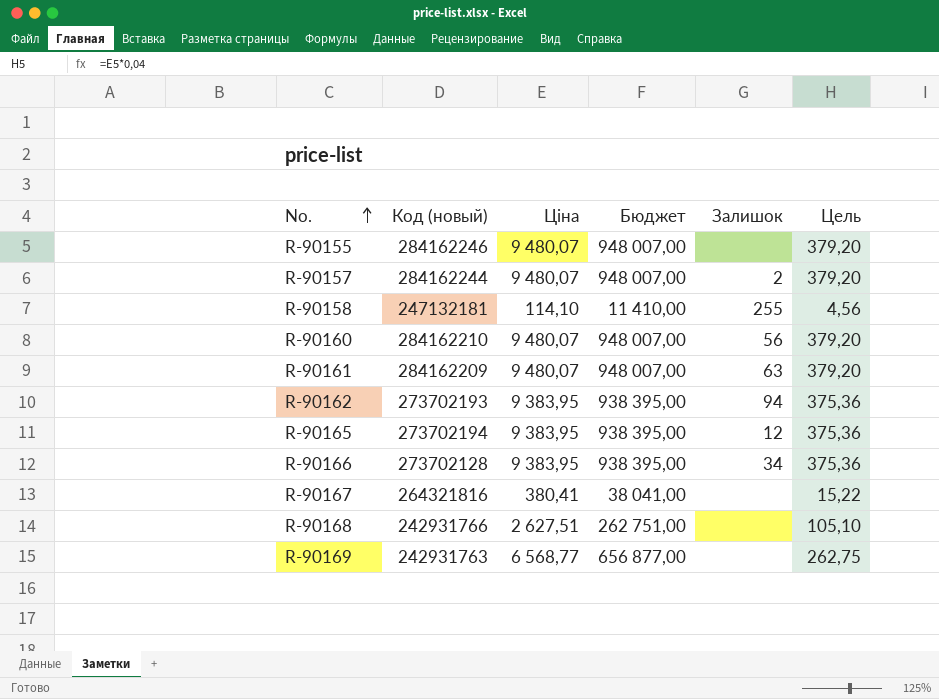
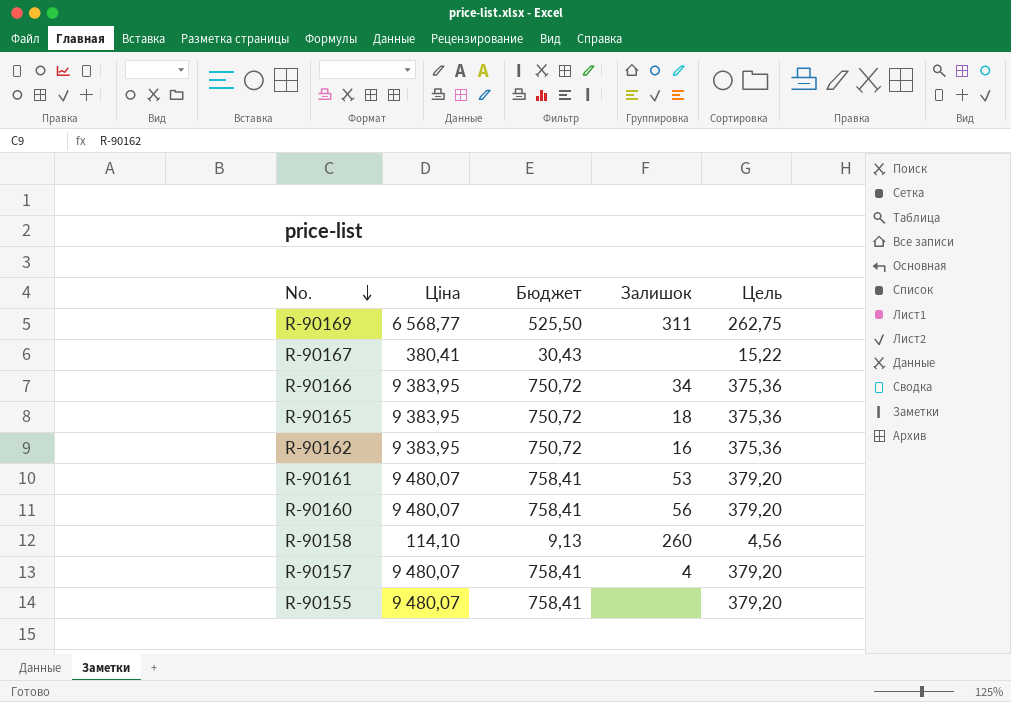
row order: No. ascending -> No. descending
column Код (новый) | position: 2 -> none
column Бюджет | formula: [Ціна] * 100 -> [Ціна] * 0,08
row R-90168: 242931766 | 2 627,51 | 262 751,00 | none | 105,10 -> none
R-90169 | Залишок: none -> 311
R-90165 | Залишок: 12 -> 18
R-90162 | Залишок: 94 -> 16
R-90161 | Залишок: 63 -> 53
R-90158 | Залишок: 255 -> 260
R-90157 | Залишок: 2 -> 4

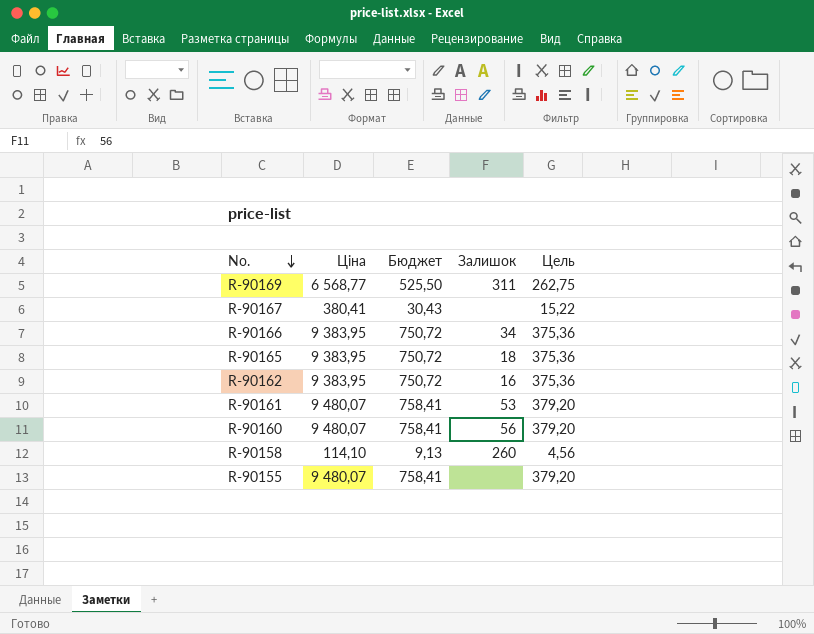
row R-90157: 9 480,07 | 758,41 | 4 | 379,20 -> none

